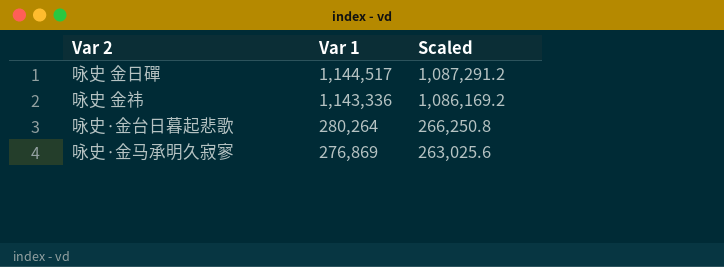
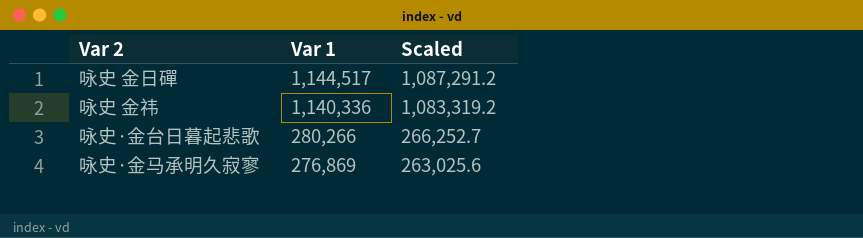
咏史 金祎 | Var 1: 1,143,336 -> 1,140,336
咏史 金祎 | Scaled: 1,086,169.2 -> 1,083,319.2
咏史·金台日暮起悲歌 | Var 1: 280,264 -> 280,266
咏史·金台日暮起悲歌 | Scaled: 266,250.8 -> 266,252.7

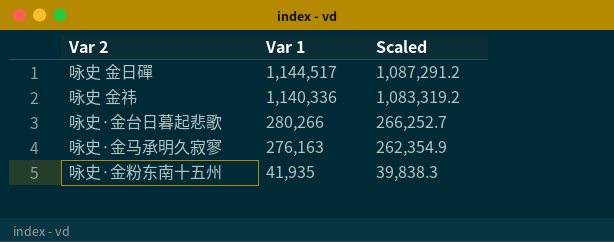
咏史·金马承明久寂寥 | Var 1: 276,869 -> 276,163
咏史·金马承明久寂寥 | Scaled: 263,025.6 -> 262,354.9
row 咏史·金粉东南十五州: none -> 41,935 | 39,838.3

